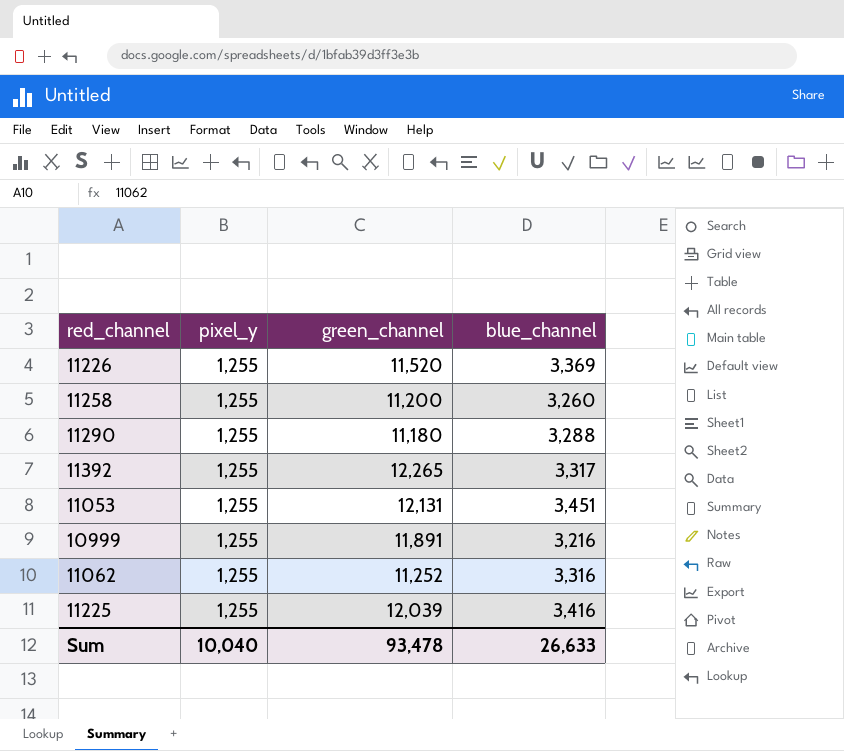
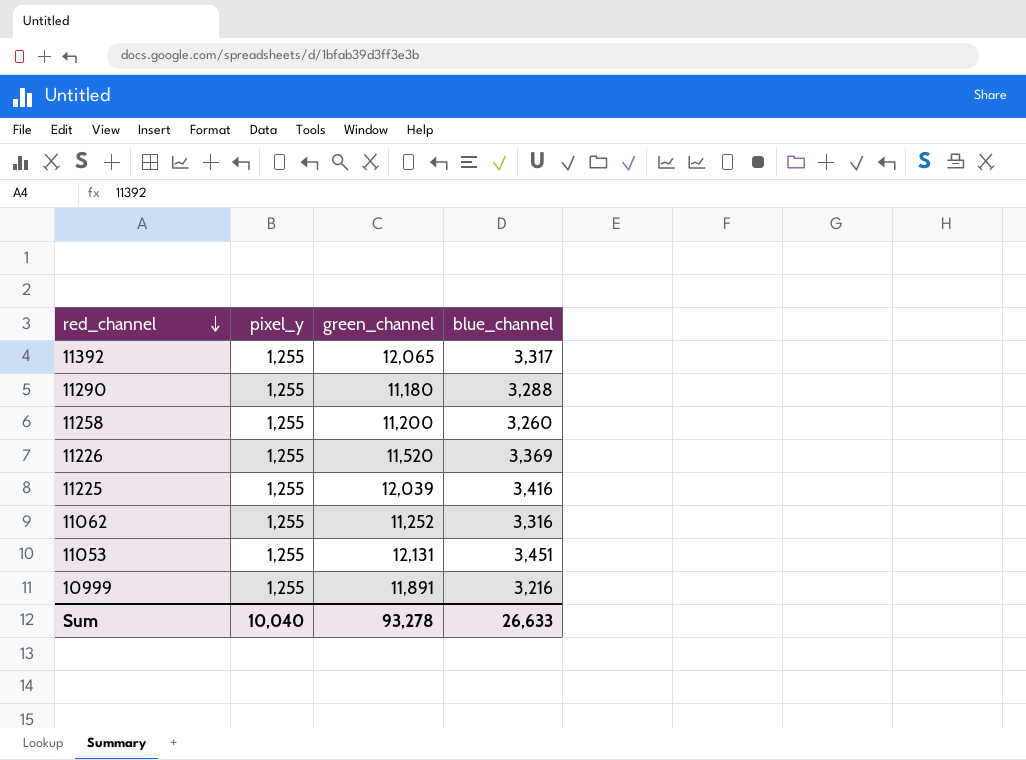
row order: none -> red_channel descending
11392 | green_channel: 12,265 -> 12,065
Sum | green_channel: 93,478 -> 93,278

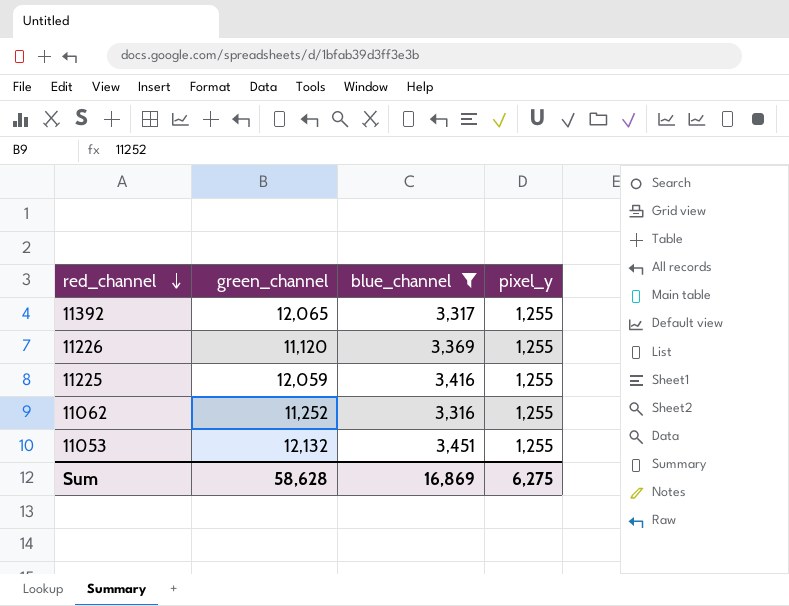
filter: none -> blue_channel >= 3,316
column pixel_y | position: 2 -> 4
11226 | green_channel: 11,520 -> 11,120
11225 | green_channel: 12,039 -> 12,059
11053 | green_channel: 12,131 -> 12,132
Sum | green_channel: 93,278 -> 58,628
Sum | blue_channel: 26,633 -> 16,869
Sum | pixel_y: 10,040 -> 6,275

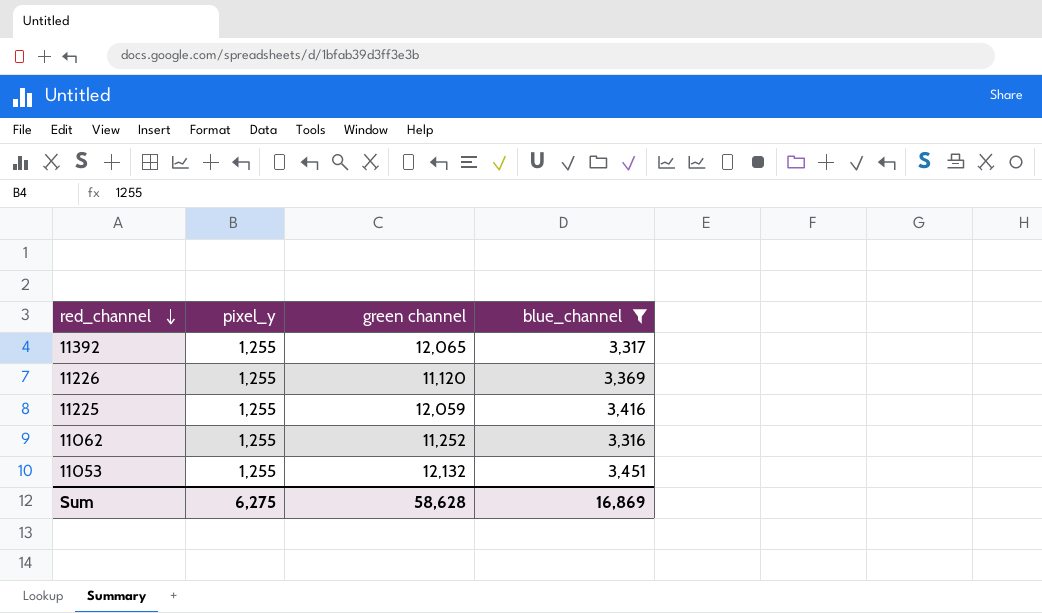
column pixel_y | position: 4 -> 2
column name: green_channel -> green channel

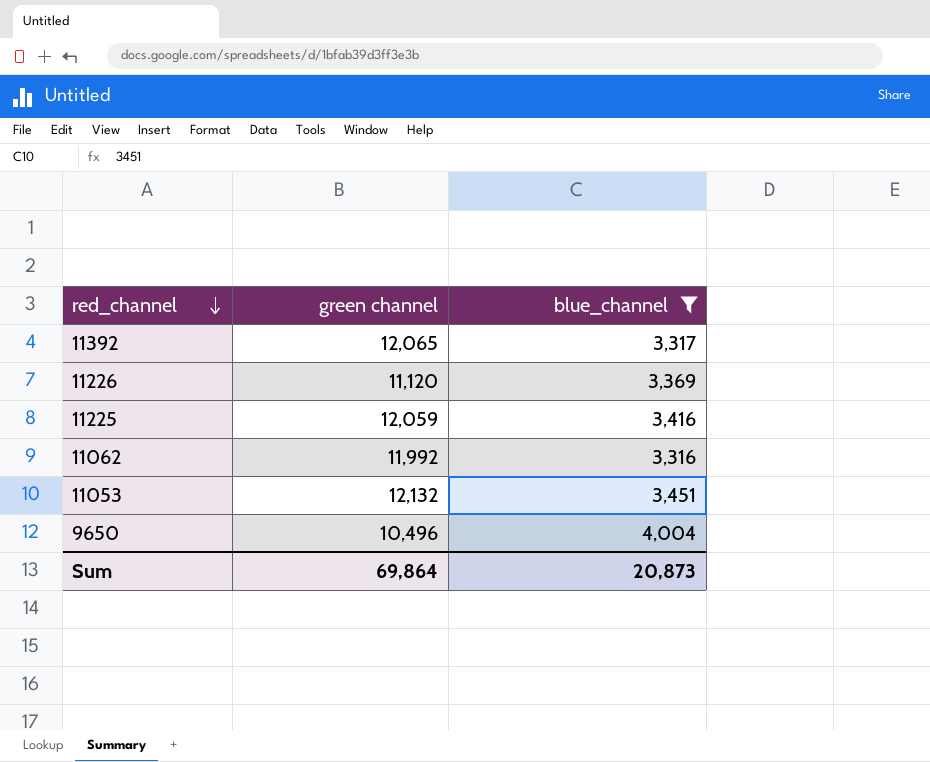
column pixel_y | position: 2 -> none
11062 | green channel: 11,252 -> 11,992
row 9650: none -> 10,496 | 4,004
Sum | green channel: 58,628 -> 69,864
Sum | blue_channel: 16,869 -> 20,873

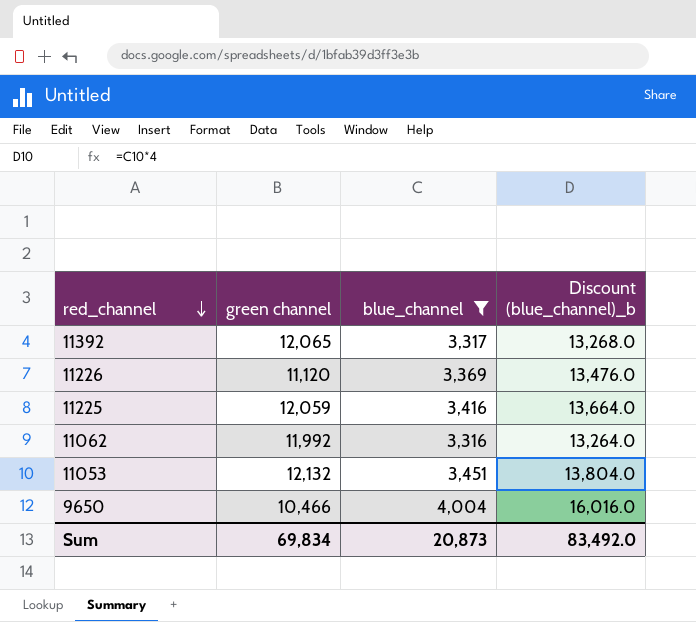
column Discount (blue_channel)_b | formula: none -> [blue_channel] * 4
9650 | green channel: 10,496 -> 10,466
Sum | green channel: 69,864 -> 69,834

